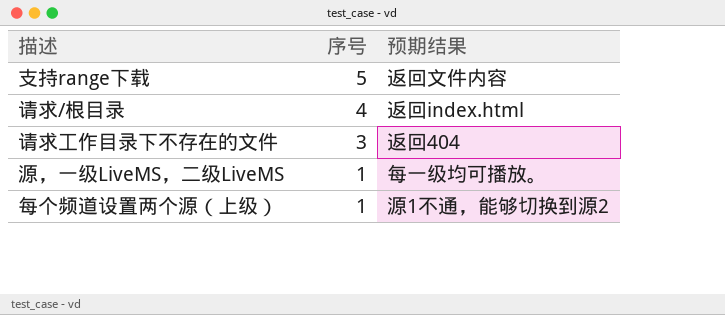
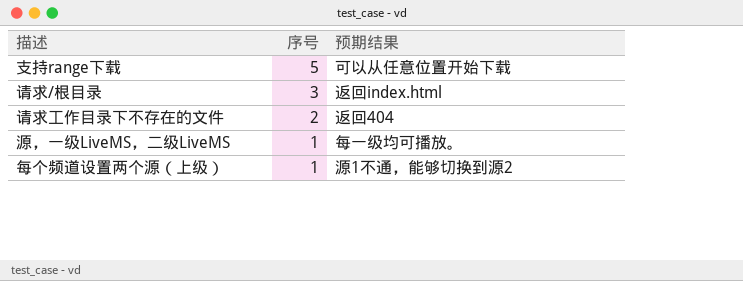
支持range下载 | 预期结果: 返回文件内容 -> 可以从任意位置开始下载
请求/根目录 | 序号: 4 -> 3
请求工作目录下不存在的文件 | 序号: 3 -> 2

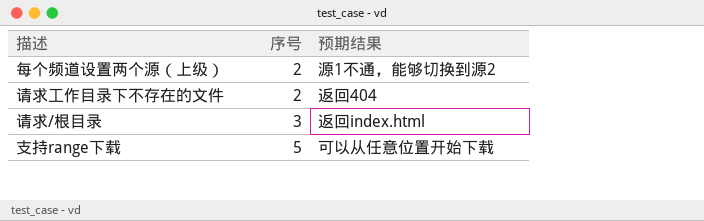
row order: 序号 descending -> 序号 ascending
row 源，一级LiveMS，二级LiveMS: 1 | 每一级均可播放。 -> none
每个频道设置两个源（上级） | 序号: 1 -> 2

